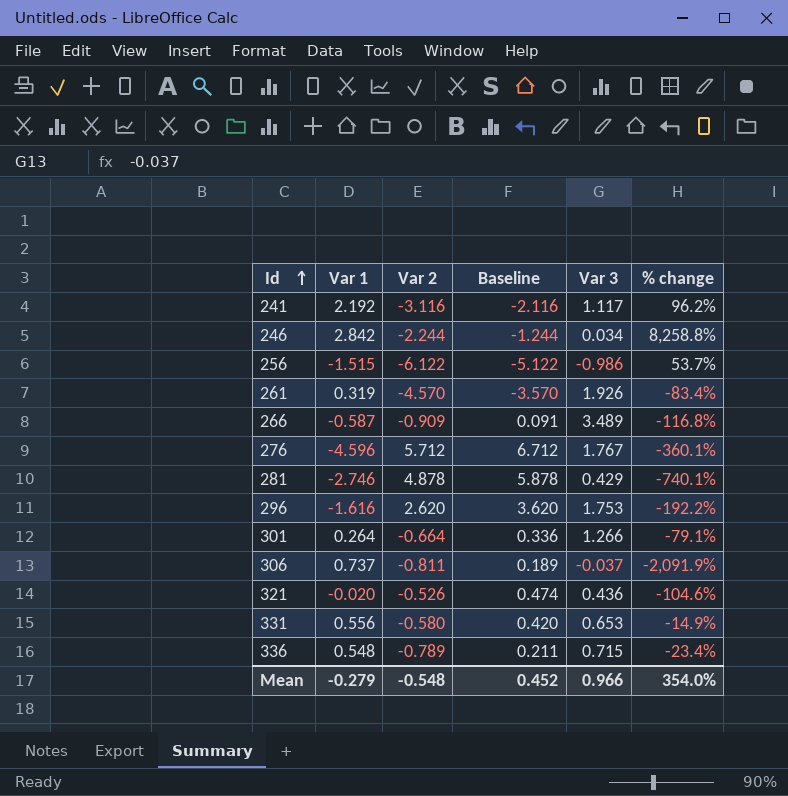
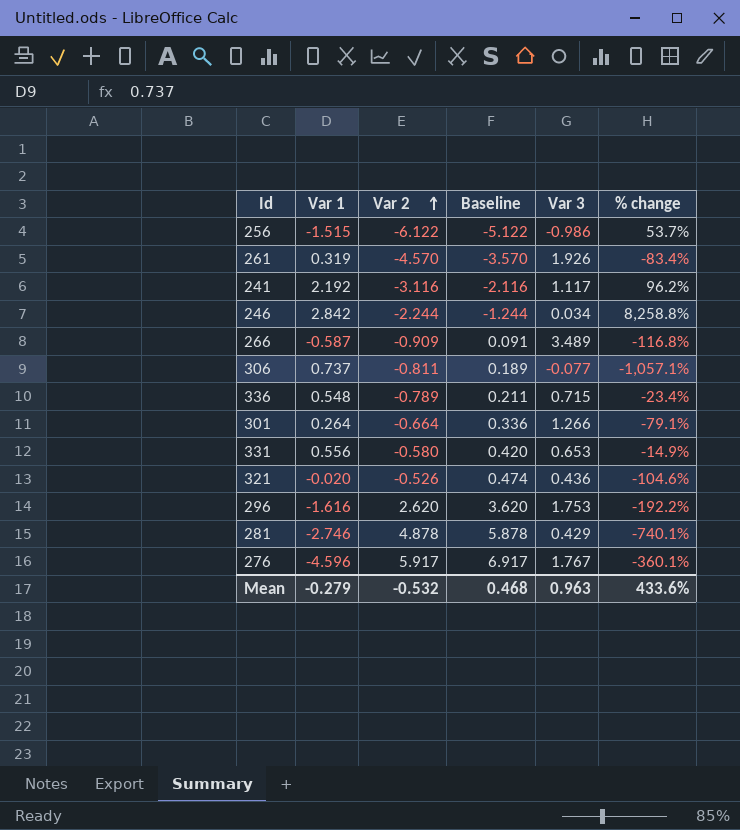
row order: Id ascending -> Var 2 ascending
306 | Var 3: -0.037 -> -0.077
306 | % change: -2,091.9% -> -1,057.1%
276 | Var 2: 5.712 -> 5.917
276 | Baseline: 6.712 -> 6.917
Mean | Var 2: -0.548 -> -0.532
Mean | Baseline: 0.452 -> 0.468
Mean | Var 3: 0.966 -> 0.963
Mean | % change: 354.0% -> 433.6%

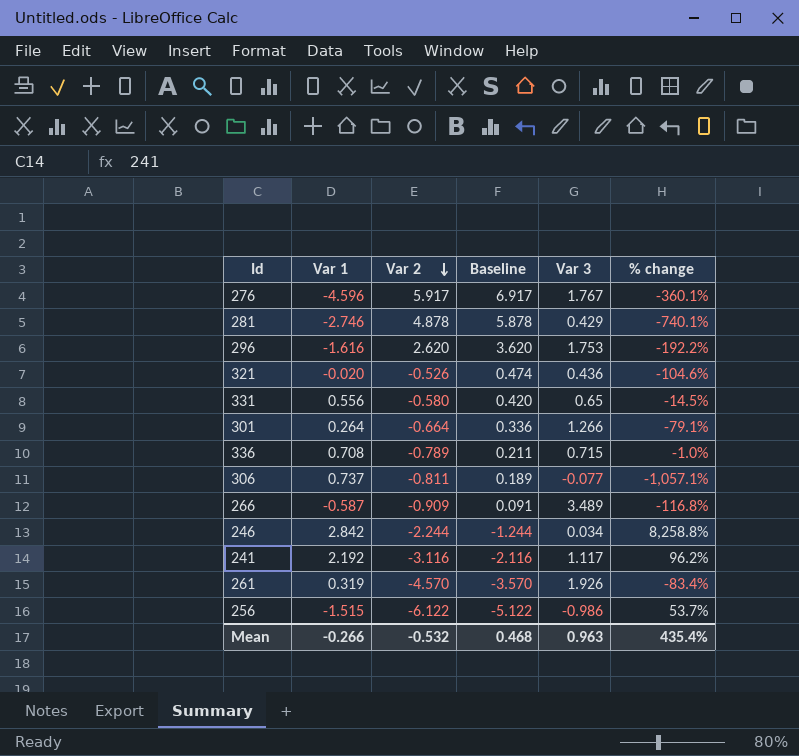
row order: Var 2 ascending -> Var 2 descending
331 | Var 3: 0.653 -> 0.65
331 | % change: -14.9% -> -14.5%
336 | Var 1: 0.548 -> 0.708
336 | % change: -23.4% -> -1.0%
Mean | Var 1: -0.279 -> -0.266
Mean | % change: 433.6% -> 435.4%

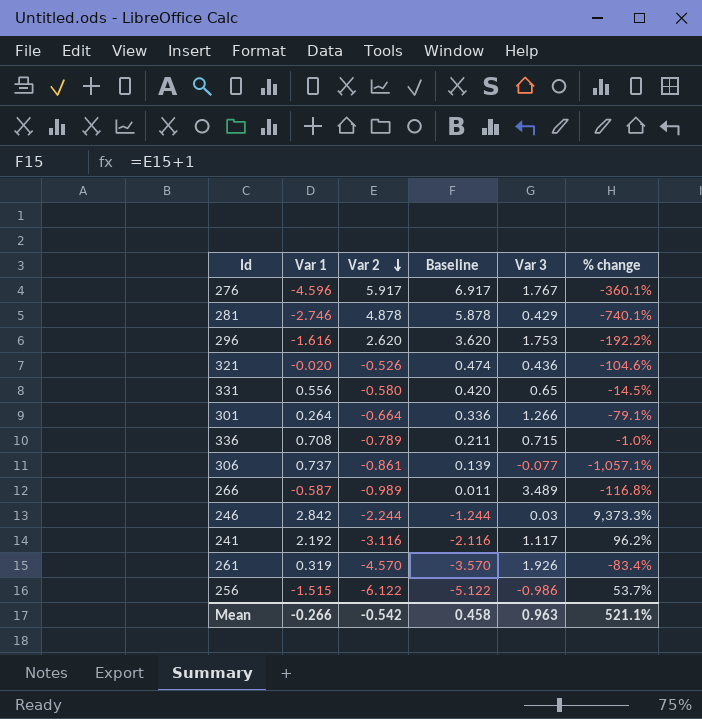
306 | Var 2: -0.811 -> -0.861
306 | Baseline: 0.189 -> 0.139
266 | Var 2: -0.909 -> -0.989
266 | Baseline: 0.091 -> 0.011
246 | Var 3: 0.034 -> 0.03
246 | % change: 8,258.8% -> 9,373.3%
Mean | Var 2: -0.532 -> -0.542
Mean | Baseline: 0.468 -> 0.458
Mean | % change: 435.4% -> 521.1%

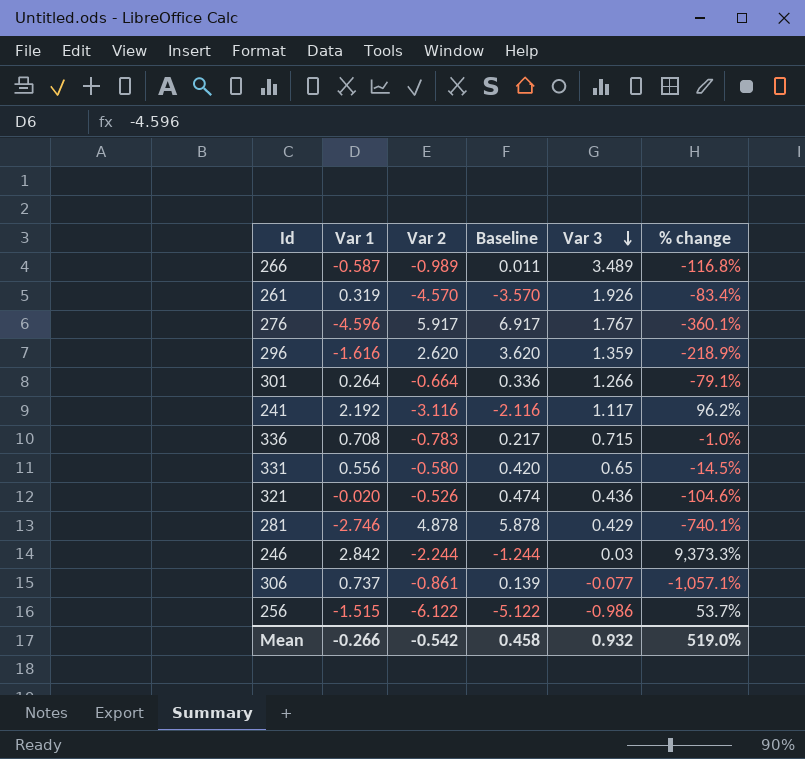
row order: Var 2 descending -> Var 3 descending
296 | Var 3: 1.753 -> 1.359
296 | % change: -192.2% -> -218.9%
336 | Var 2: -0.789 -> -0.783
336 | Baseline: 0.211 -> 0.217
Mean | Var 3: 0.963 -> 0.932
Mean | % change: 521.1% -> 519.0%

